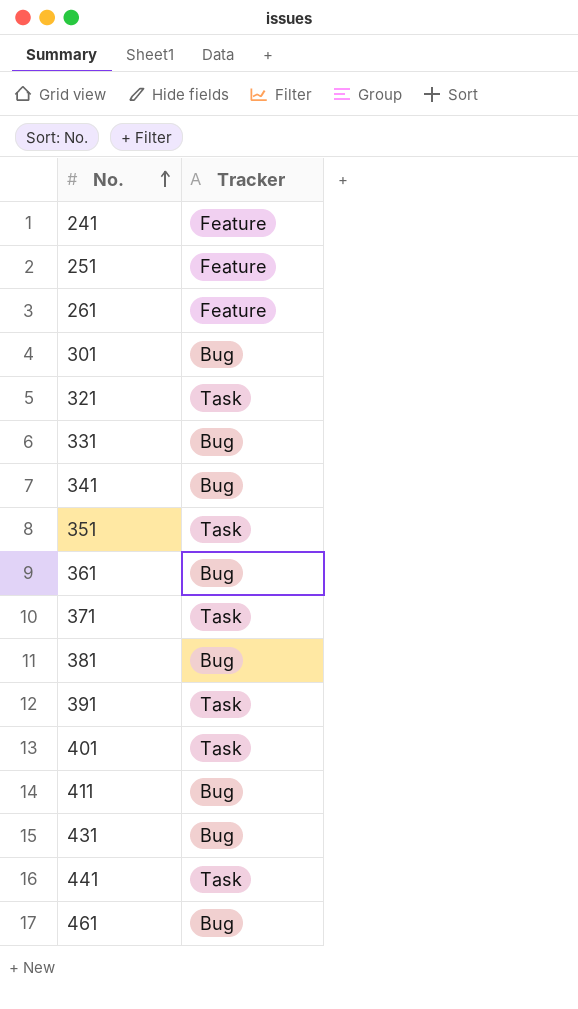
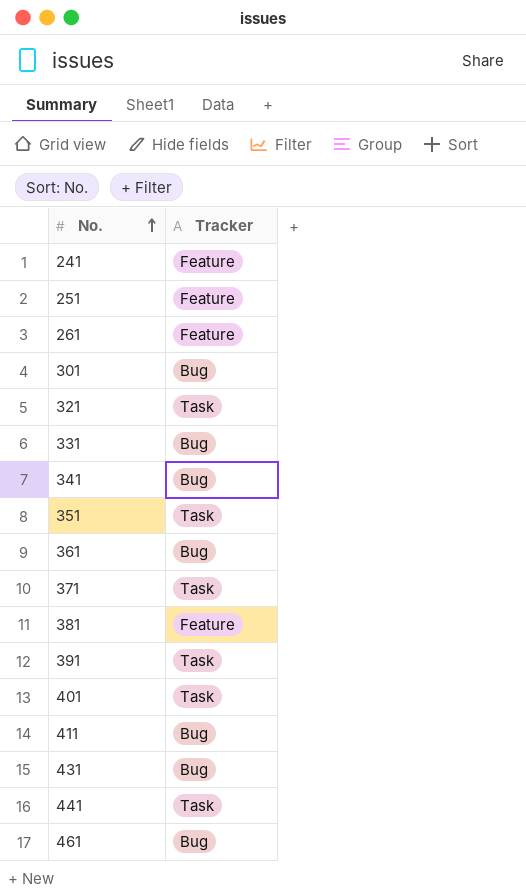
381 | Tracker: Bug -> Feature

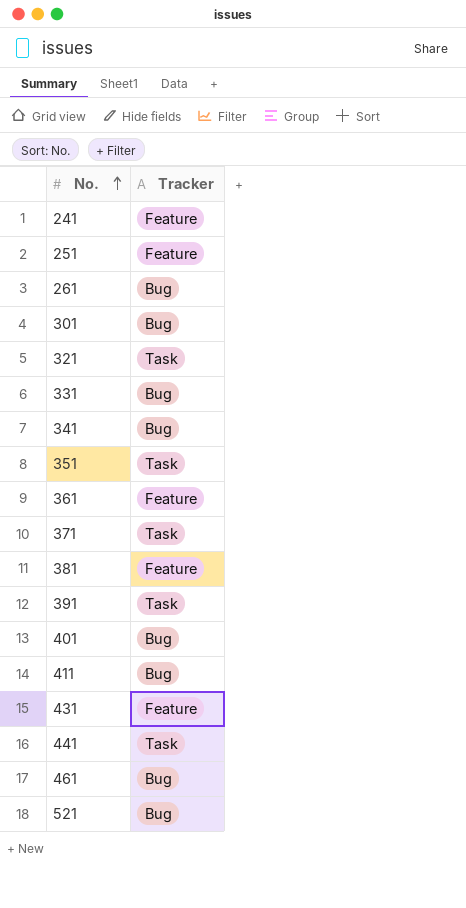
261 | Tracker: Feature -> Bug
361 | Tracker: Bug -> Feature
401 | Tracker: Task -> Bug
431 | Tracker: Bug -> Feature
row 521: none -> Bug

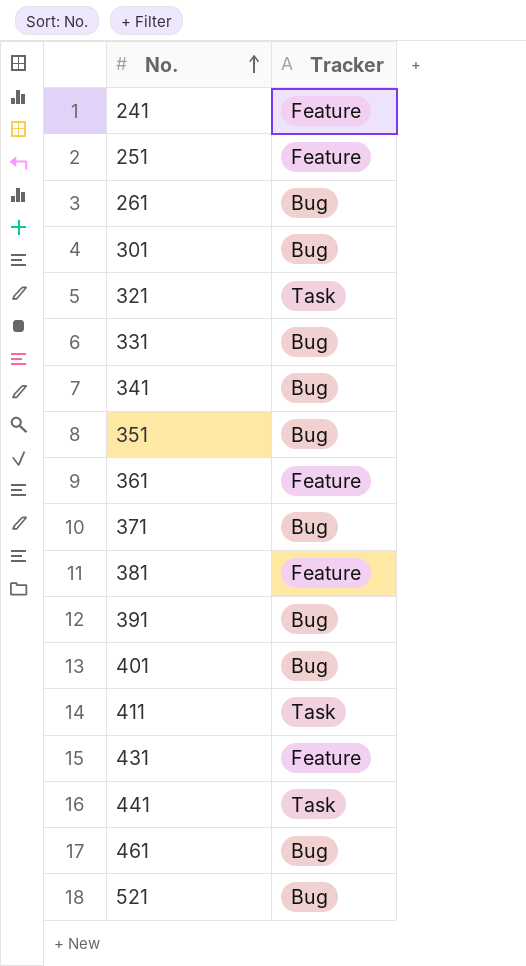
351 | Tracker: Task -> Bug
371 | Tracker: Task -> Bug
391 | Tracker: Task -> Bug
411 | Tracker: Bug -> Task

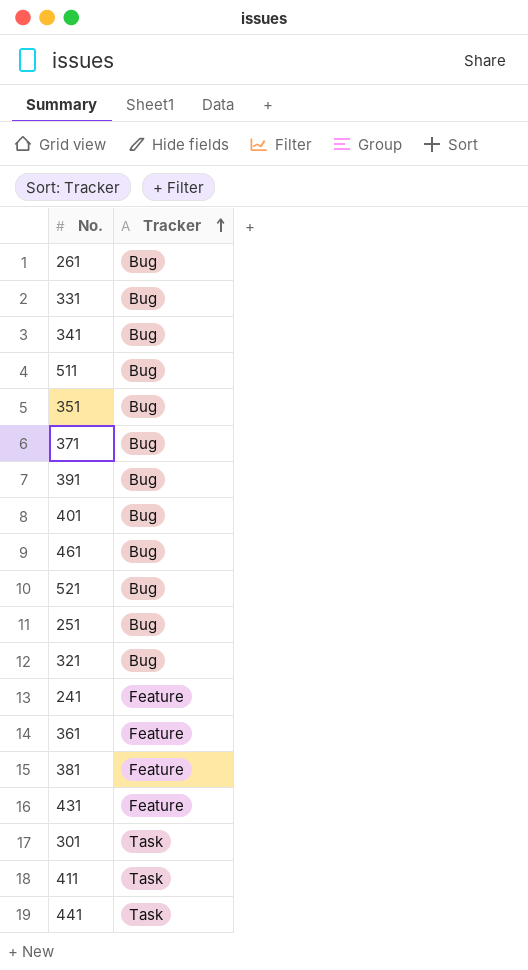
row order: No. ascending -> Tracker ascending
row 511: none -> Bug
251 | Tracker: Feature -> Bug
321 | Tracker: Task -> Bug
301 | Tracker: Bug -> Task

